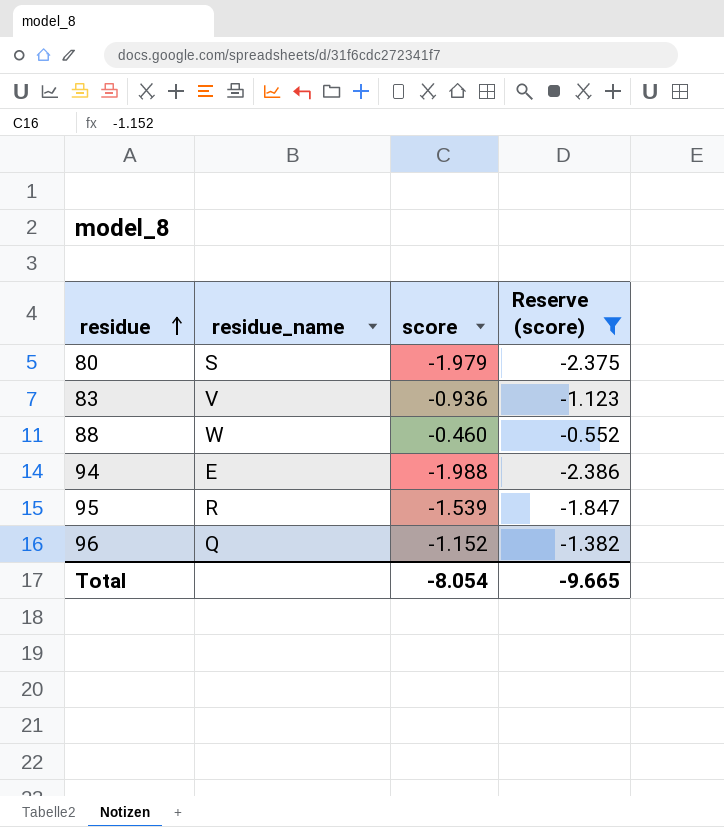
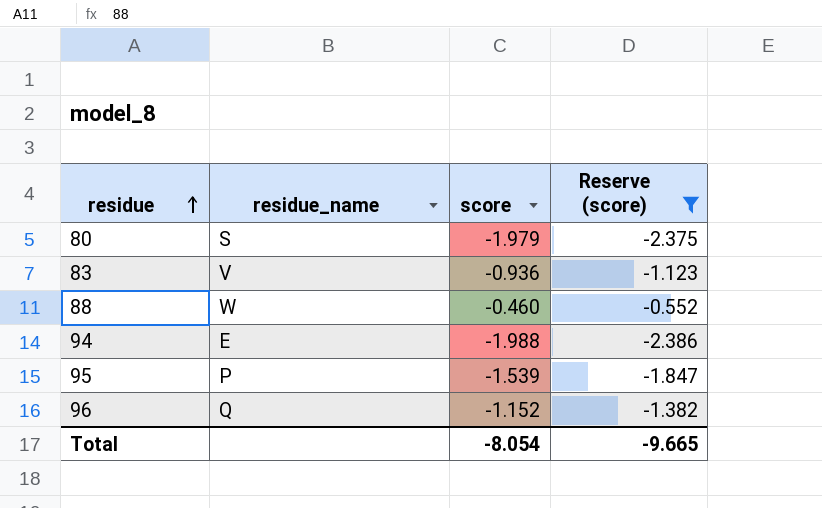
95 | residue_name: R -> P

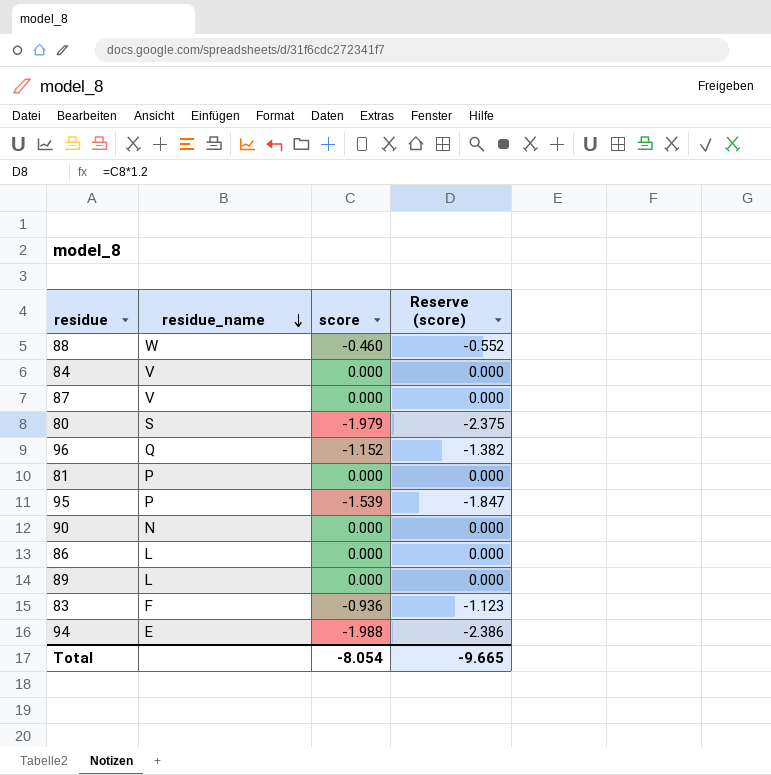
filter: Reserve (score) != 0.000 -> none
row order: residue ascending -> residue_name descending
83 | residue_name: V -> F

